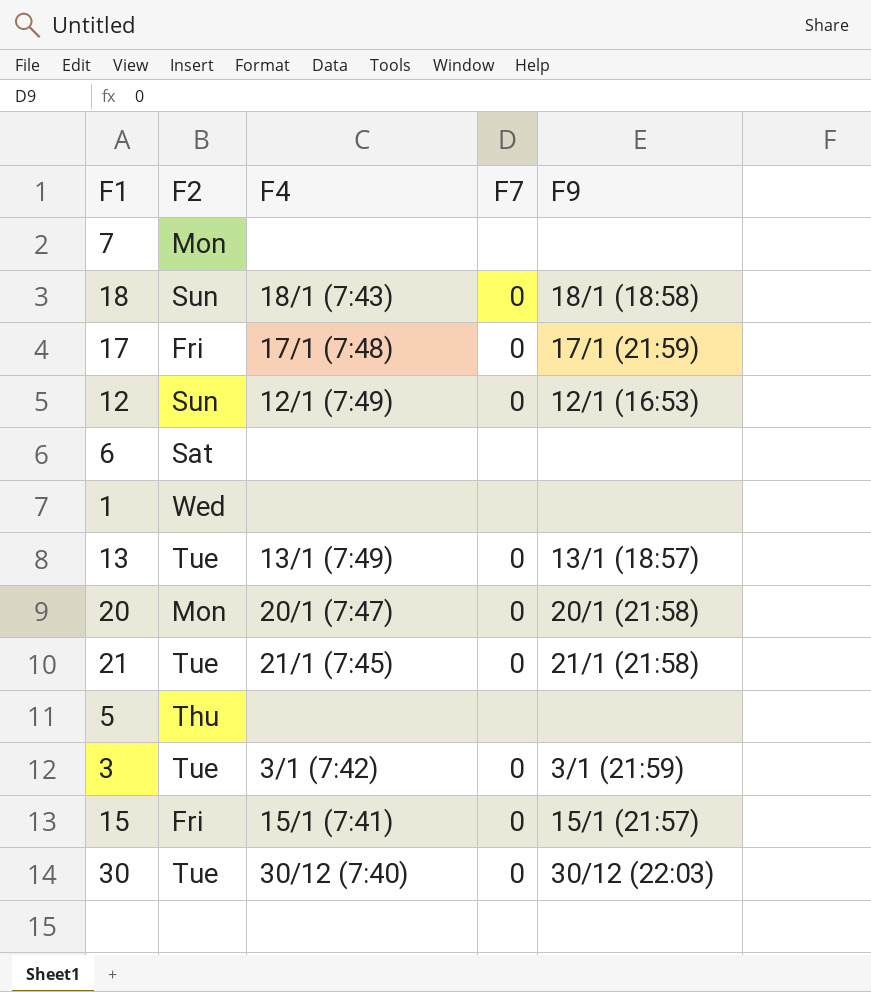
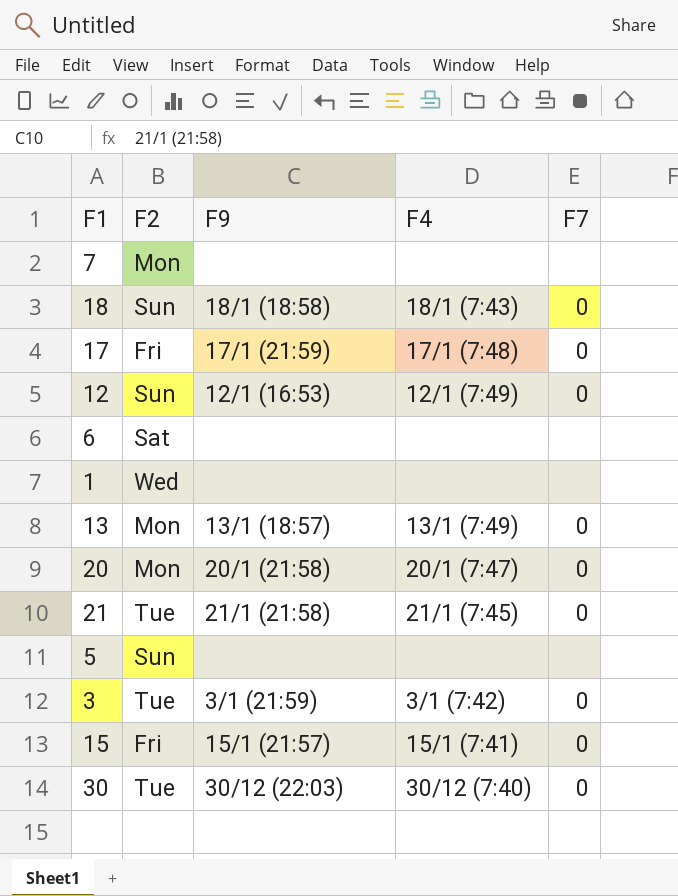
column F9 | position: 5 -> 3
13 | F2: Tue -> Mon
5 | F2: Thu -> Sun

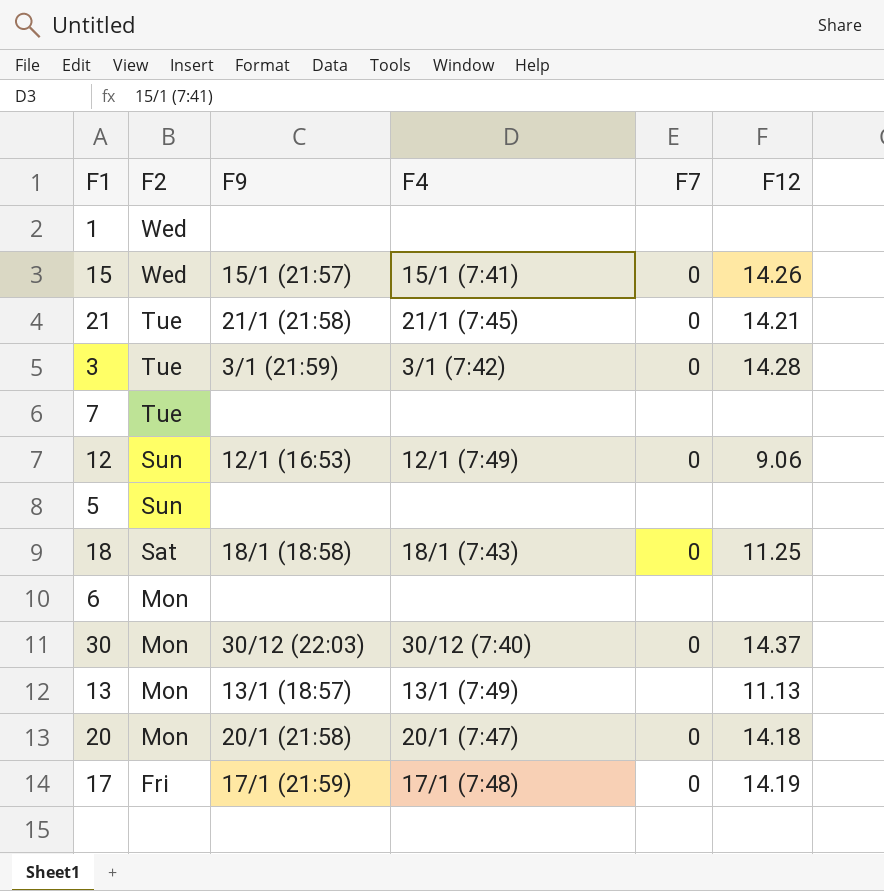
row order: none -> F2 descending
column F12 | position: none -> 6
15 | F2: Fri -> Wed
7 | F2: Mon -> Tue
18 | F2: Sun -> Sat
6 | F2: Sat -> Mon
30 | F2: Tue -> Mon
13 | F7: 0 -> none

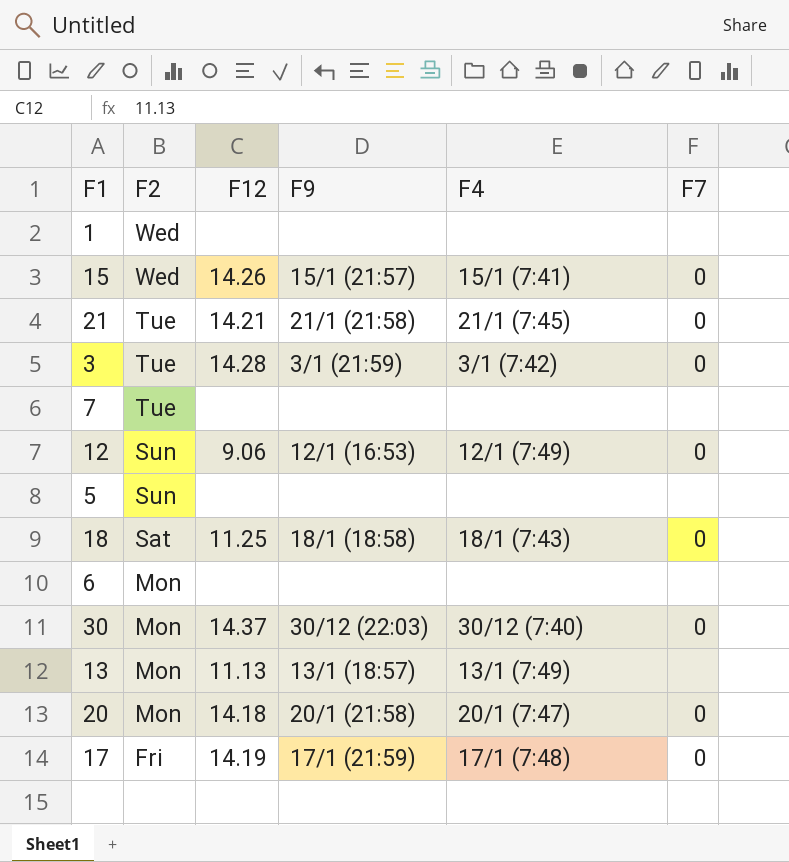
column F12 | position: 6 -> 3

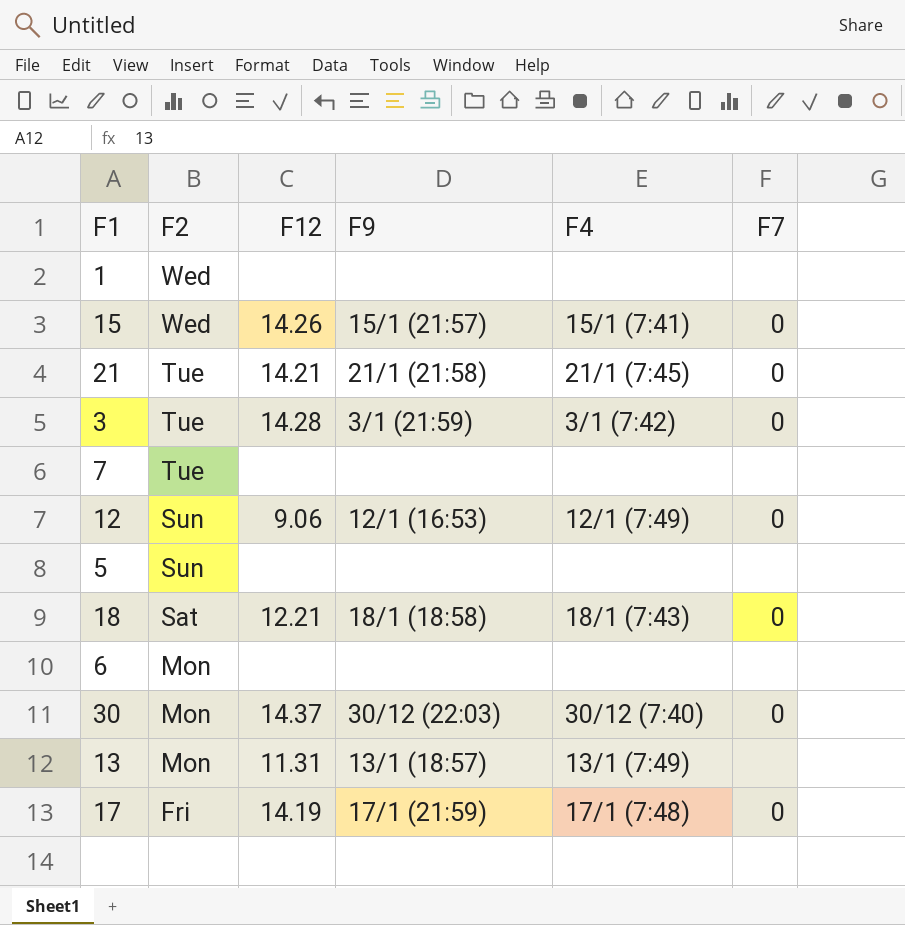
row 20: Mon | 14.18 | 20/1 (21:58) | 20/1 (7:47) | 0 -> none
18 | F12: 11.25 -> 12.21
13 | F12: 11.13 -> 11.31

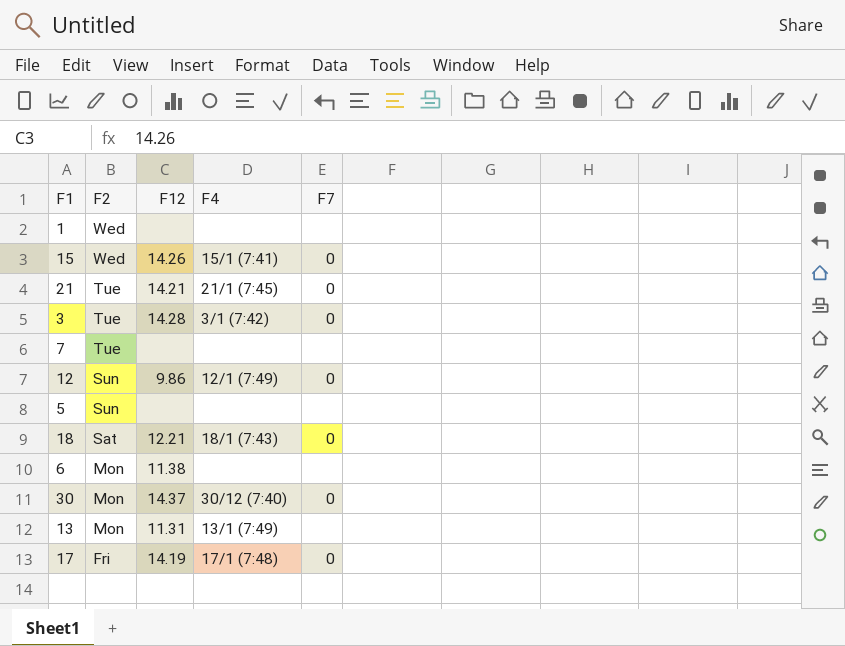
column F9 | position: 4 -> none
12 | F12: 9.06 -> 9.86
6 | F12: none -> 11.38

